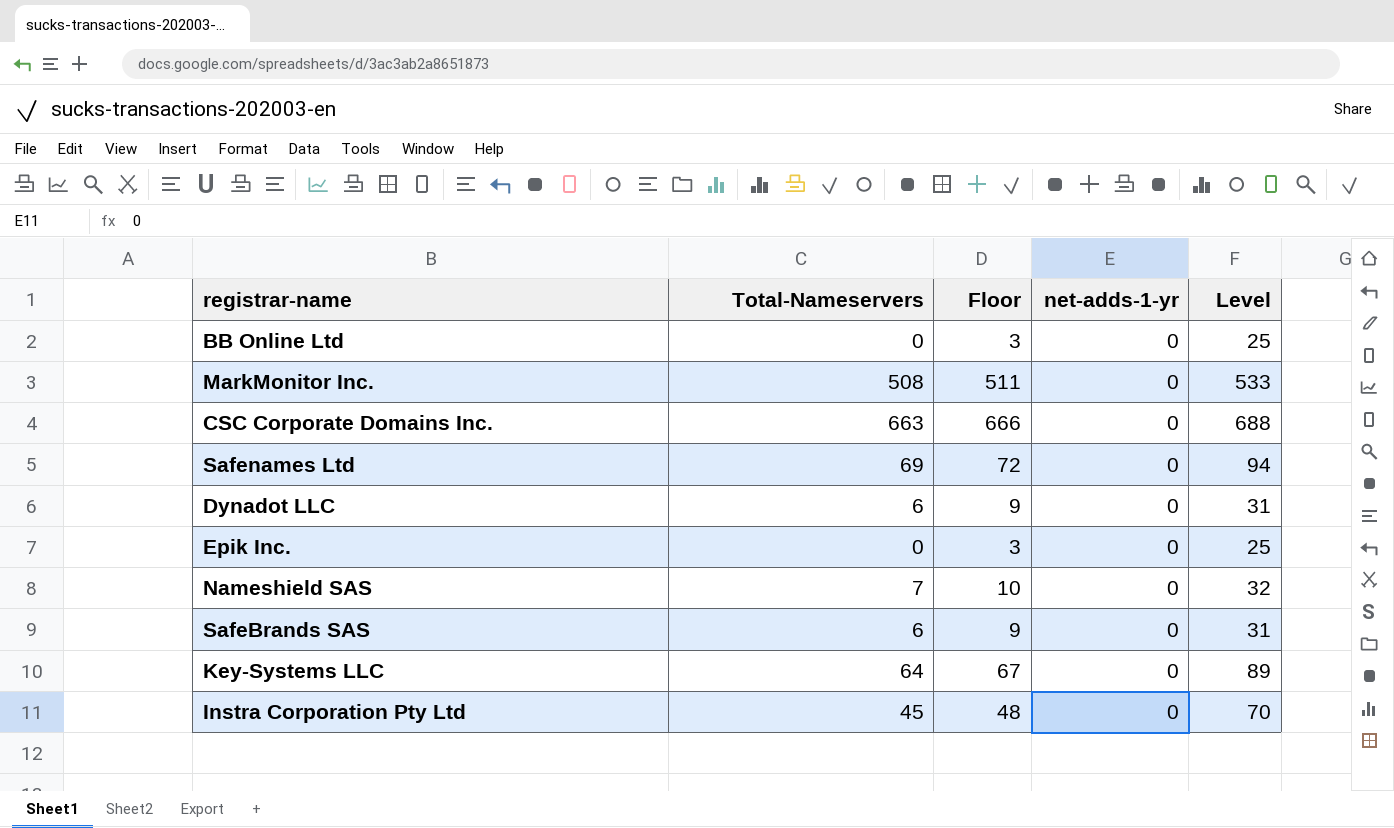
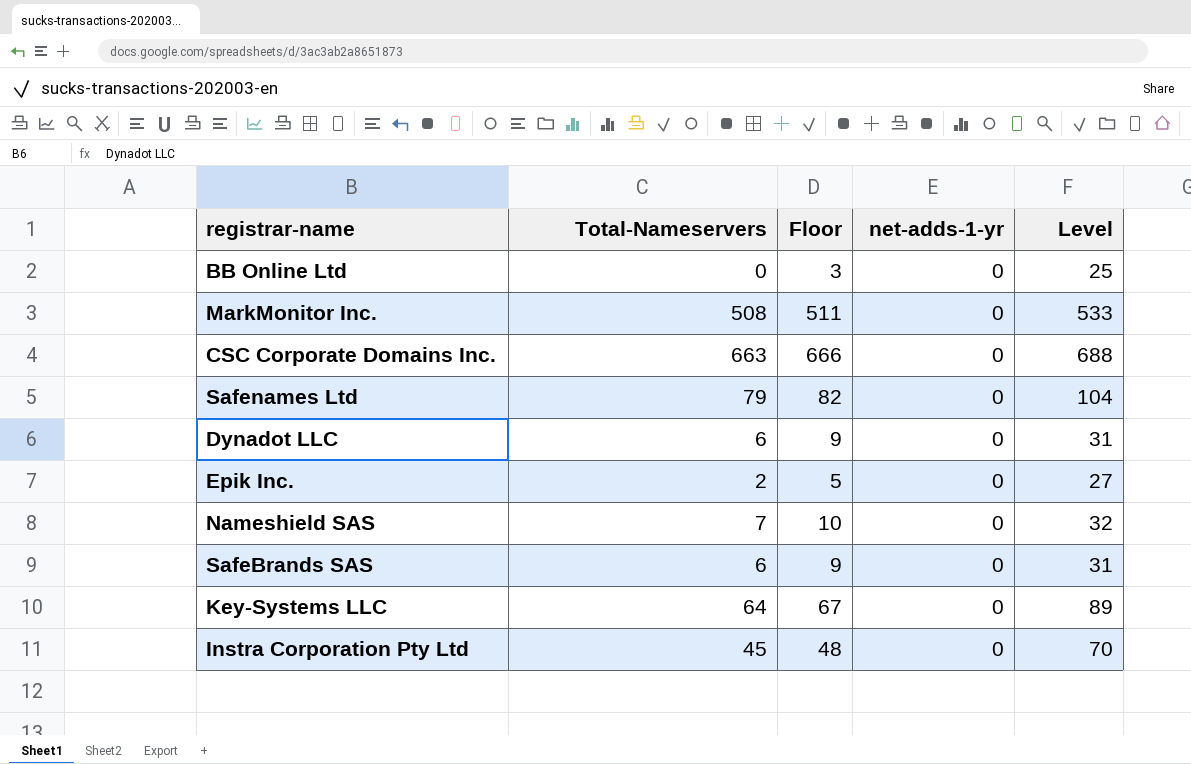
Safenames Ltd | Total-Nameservers: 69 -> 79
Safenames Ltd | Floor: 72 -> 82
Safenames Ltd | Level: 94 -> 104
Epik Inc. | Total-Nameservers: 0 -> 2
Epik Inc. | Floor: 3 -> 5
Epik Inc. | Level: 25 -> 27

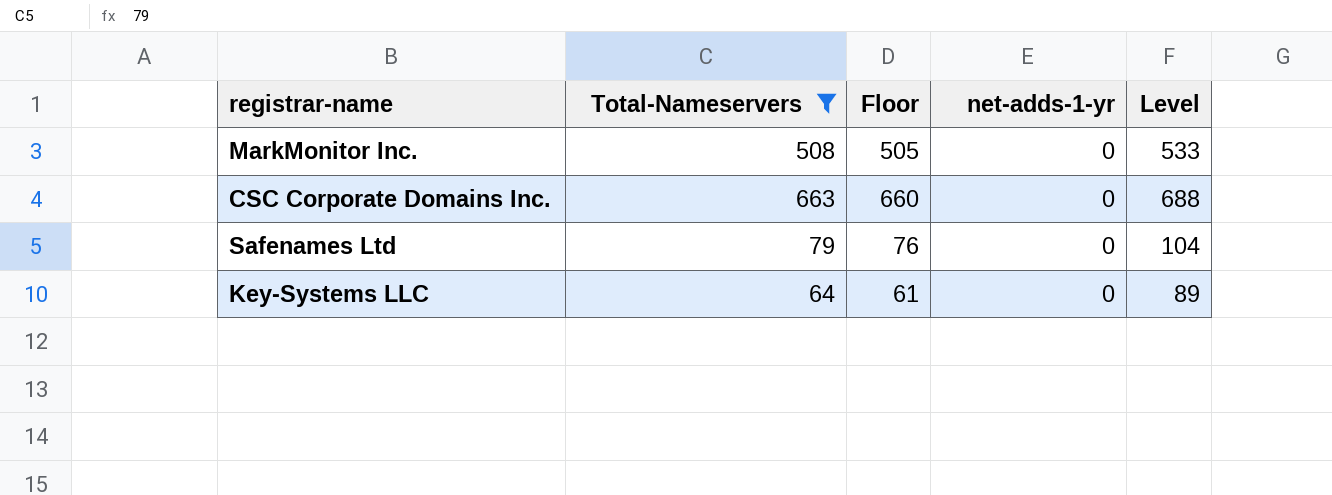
filter: none -> Total-Nameservers >= 64
column Floor | formula: [Total-Nameservers] + 3 -> [Total-Nameservers] - 3

